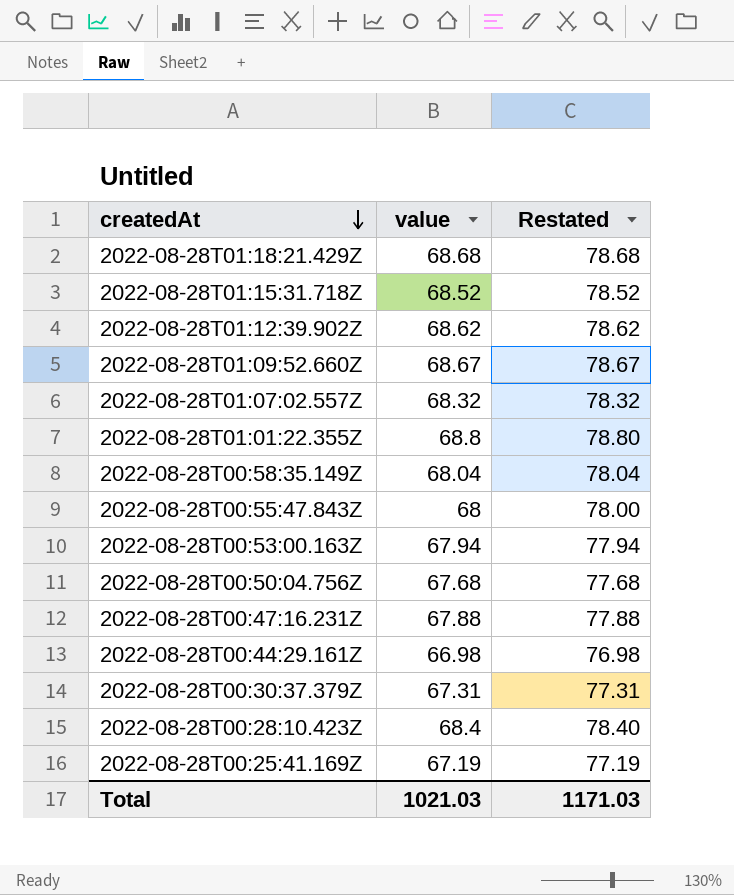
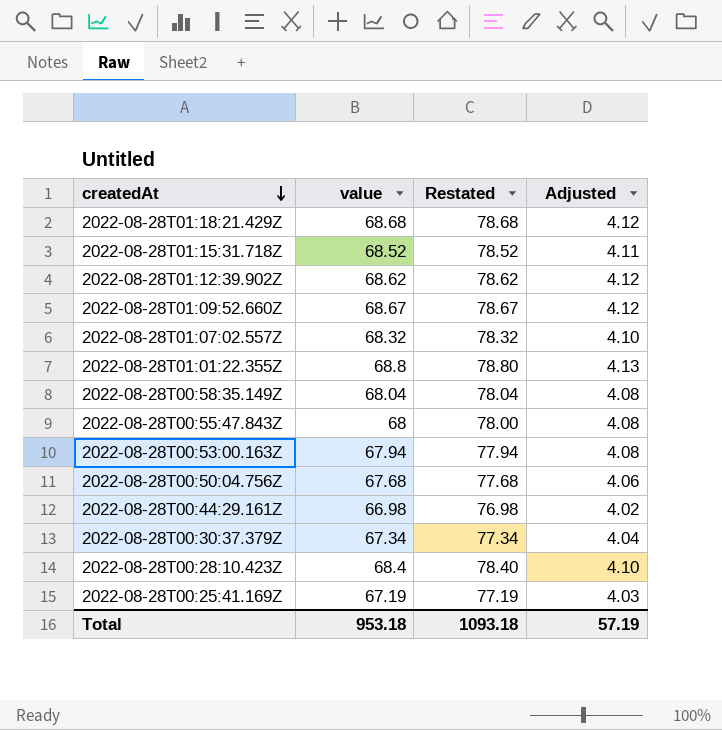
column Adjusted | formula: none -> [value] * 0.06
row 2022-08-28T00:47:16.231Z: 67.88 | 77.88 -> none
2022-08-28T00:30:37.379Z | value: 67.31 -> 67.34
2022-08-28T00:30:37.379Z | Restated: 77.31 -> 77.34
Total | value: 1021.03 -> 953.18
Total | Restated: 1171.03 -> 1093.18

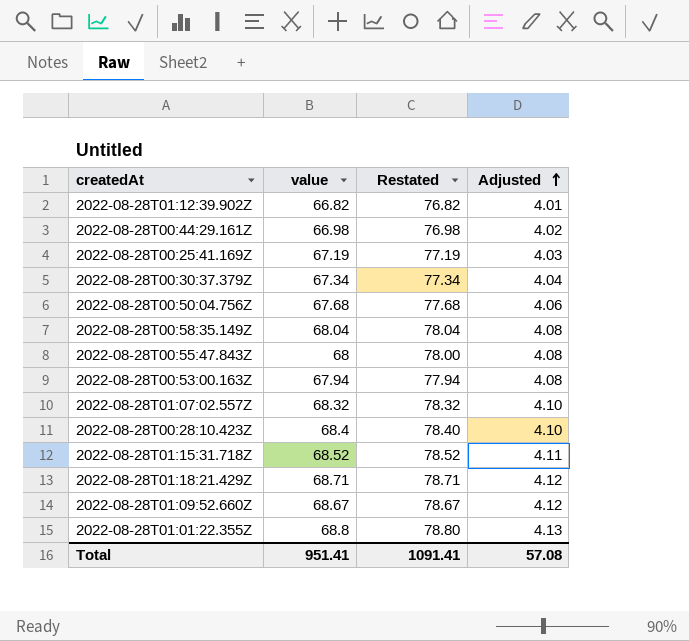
row order: createdAt descending -> Adjusted ascending
2022-08-28T01:12:39.902Z | value: 68.62 -> 66.82
2022-08-28T01:12:39.902Z | Restated: 78.62 -> 76.82
2022-08-28T01:12:39.902Z | Adjusted: 4.12 -> 4.01
2022-08-28T01:18:21.429Z | value: 68.68 -> 68.71
2022-08-28T01:18:21.429Z | Restated: 78.68 -> 78.71
Total | value: 953.18 -> 951.41
Total | Restated: 1093.18 -> 1091.41
Total | Adjusted: 57.19 -> 57.08

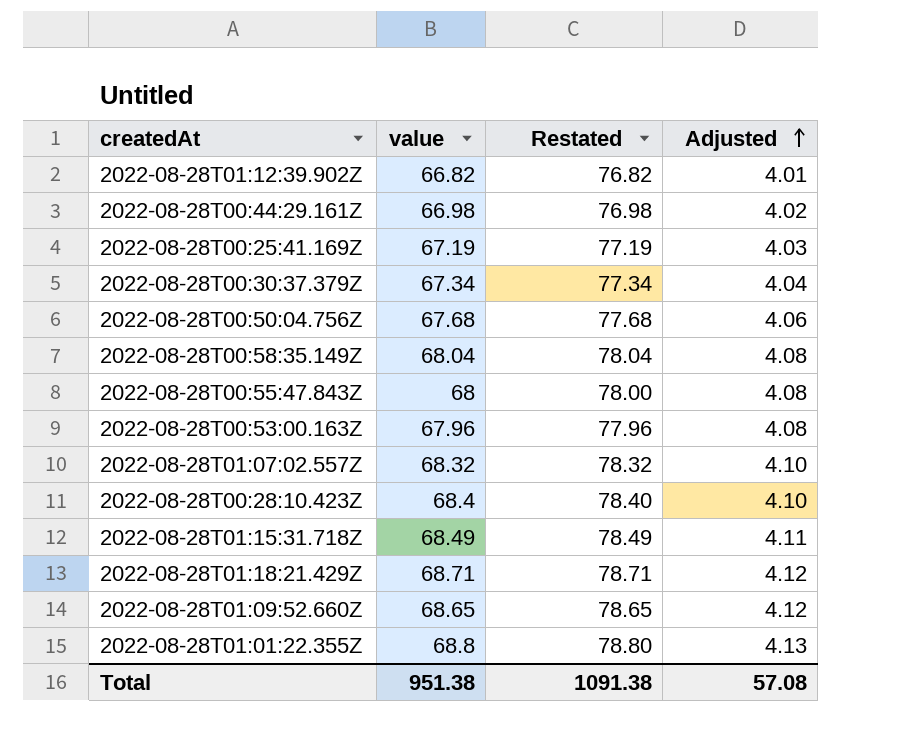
2022-08-28T00:53:00.163Z | value: 67.94 -> 67.96
2022-08-28T00:53:00.163Z | Restated: 77.94 -> 77.96
2022-08-28T01:15:31.718Z | value: 68.52 -> 68.49
2022-08-28T01:15:31.718Z | Restated: 78.52 -> 78.49
2022-08-28T01:09:52.660Z | value: 68.67 -> 68.65
2022-08-28T01:09:52.660Z | Restated: 78.67 -> 78.65
Total | value: 951.41 -> 951.38
Total | Restated: 1091.41 -> 1091.38

